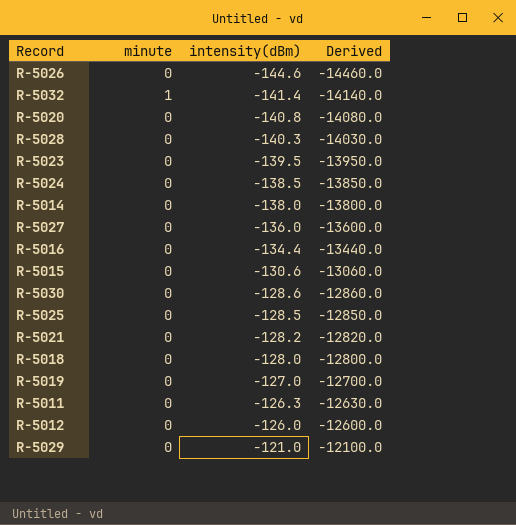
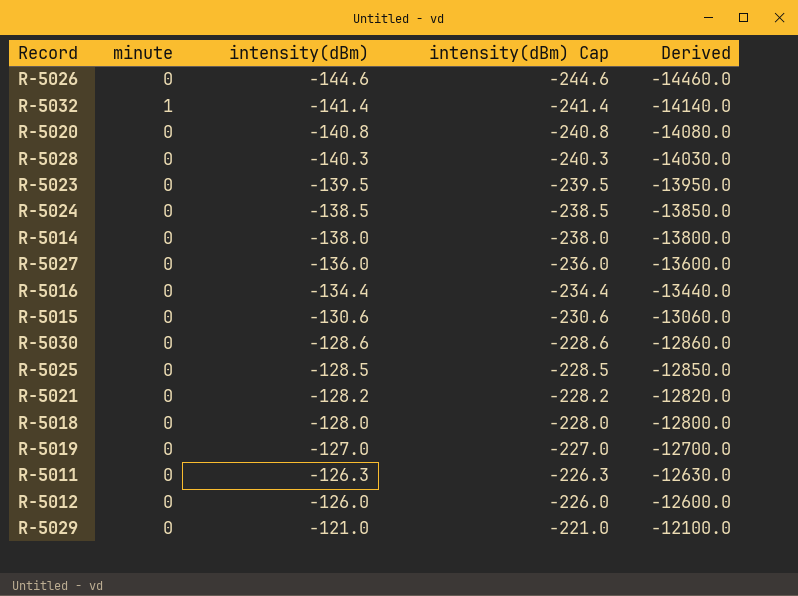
column intensity(dBm) Cap | formula: none -> [intensity(dBm)] - 100

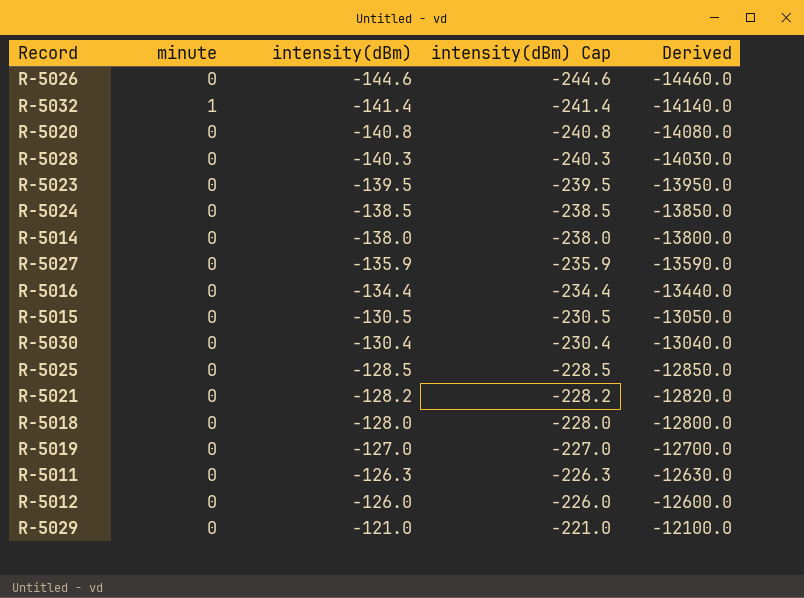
R-5027 | intensity(dBm): -136.0 -> -135.9
R-5027 | intensity(dBm) Cap: -236.0 -> -235.9
R-5027 | Derived: -13600.0 -> -13590.0
R-5015 | intensity(dBm): -130.6 -> -130.5
R-5015 | intensity(dBm) Cap: -230.6 -> -230.5
R-5015 | Derived: -13060.0 -> -13050.0
R-5030 | intensity(dBm): -128.6 -> -130.4
R-5030 | intensity(dBm) Cap: -228.6 -> -230.4
R-5030 | Derived: -12860.0 -> -13040.0

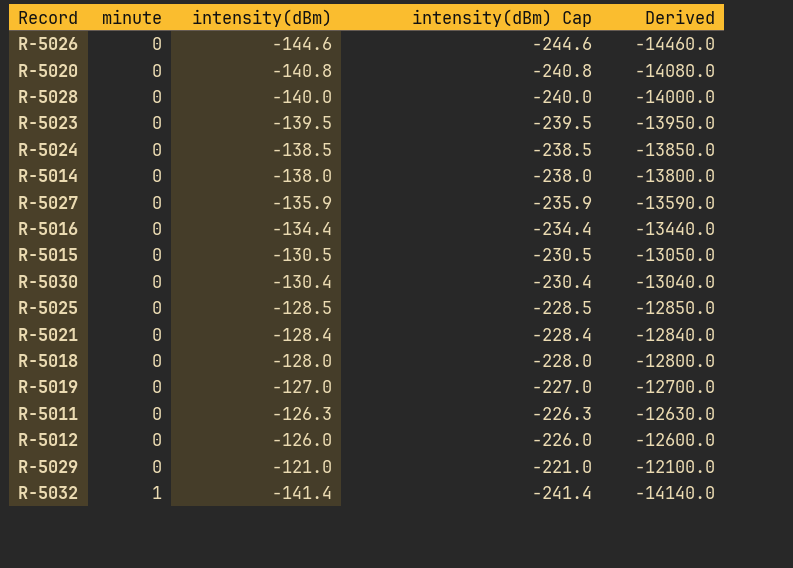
row order: intensity(dBm) ascending -> minute ascending
R-5028 | intensity(dBm): -140.3 -> -140.0
R-5028 | intensity(dBm) Cap: -240.3 -> -240.0
R-5028 | Derived: -14030.0 -> -14000.0
R-5021 | intensity(dBm): -128.2 -> -128.4
R-5021 | intensity(dBm) Cap: -228.2 -> -228.4
R-5021 | Derived: -12820.0 -> -12840.0

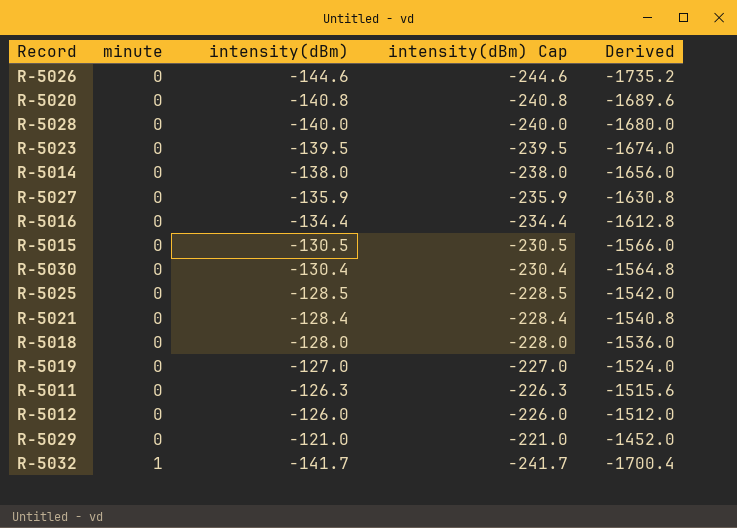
column Derived | formula: [intensity(dBm)] * 100 -> [intensity(dBm)] * 12
row R-5024: 0 | -138.5 | -238.5 | -13850.0 -> none
R-5032 | intensity(dBm): -141.4 -> -141.7
R-5032 | intensity(dBm) Cap: -241.4 -> -241.7

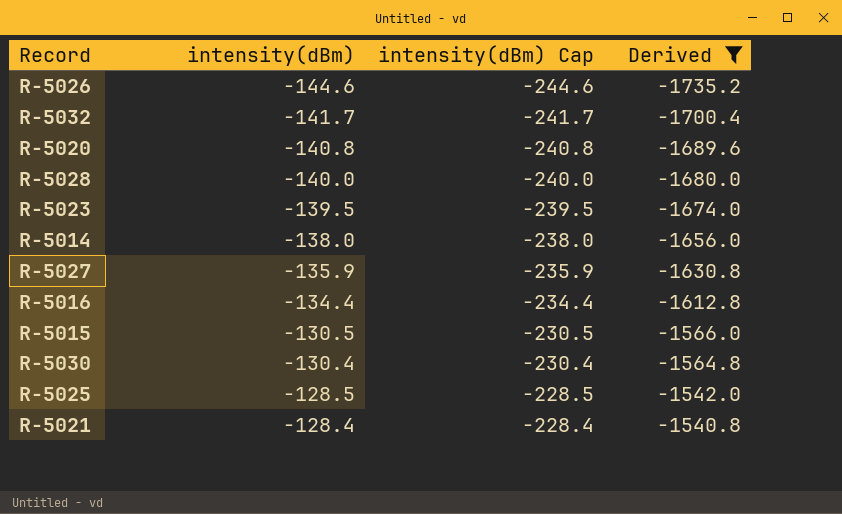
filter: none -> Derived <= -1540.8
row order: minute ascending -> intensity(dBm) ascending
column minute | position: 2 -> none

